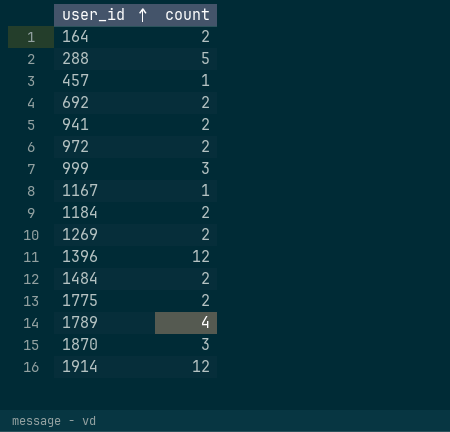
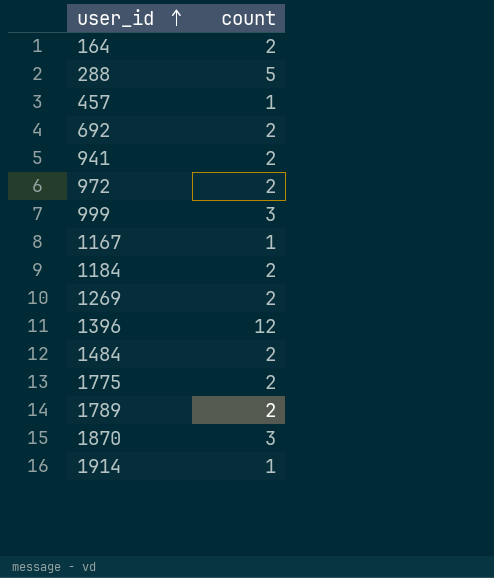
1789 | count: 4 -> 2
1914 | count: 12 -> 1

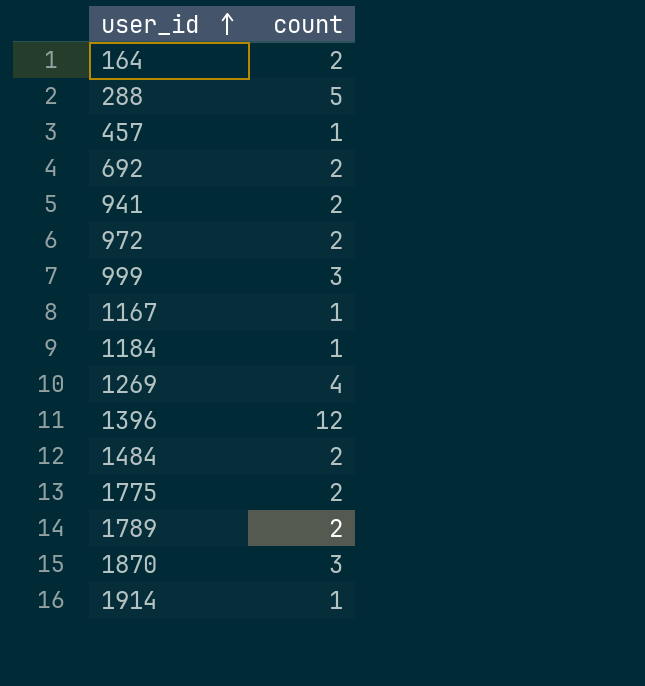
1184 | count: 2 -> 1
1269 | count: 2 -> 4

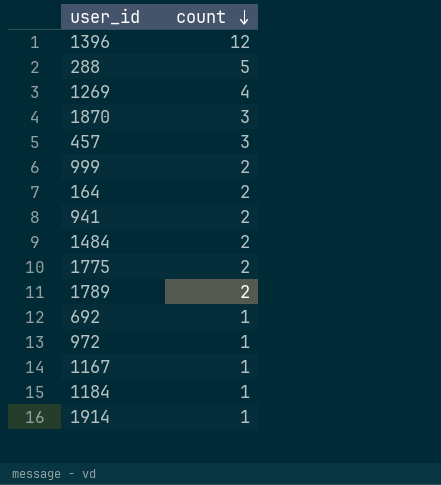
row order: user_id ascending -> count descending
457 | count: 1 -> 3
999 | count: 3 -> 2
692 | count: 2 -> 1
972 | count: 2 -> 1

